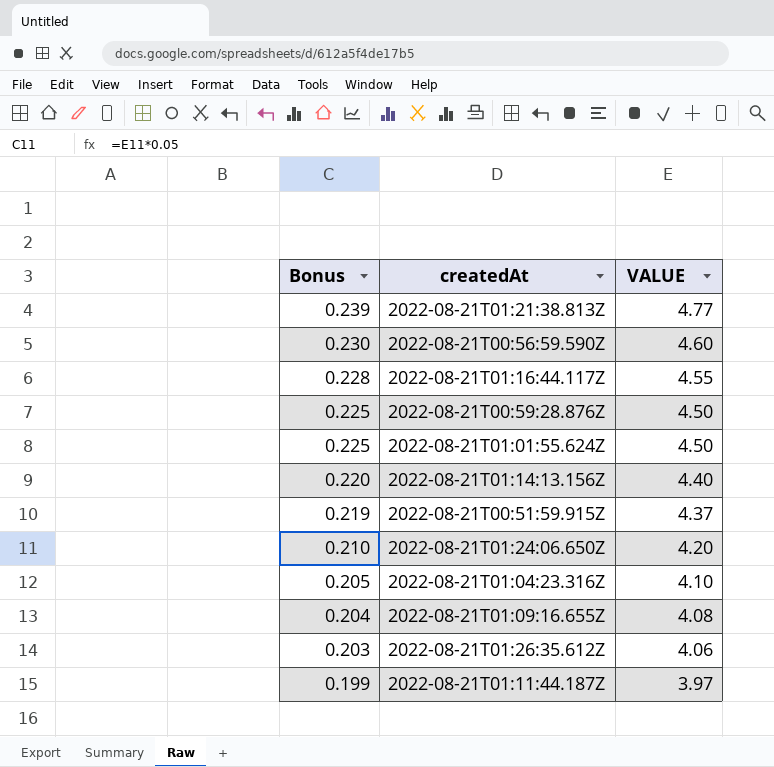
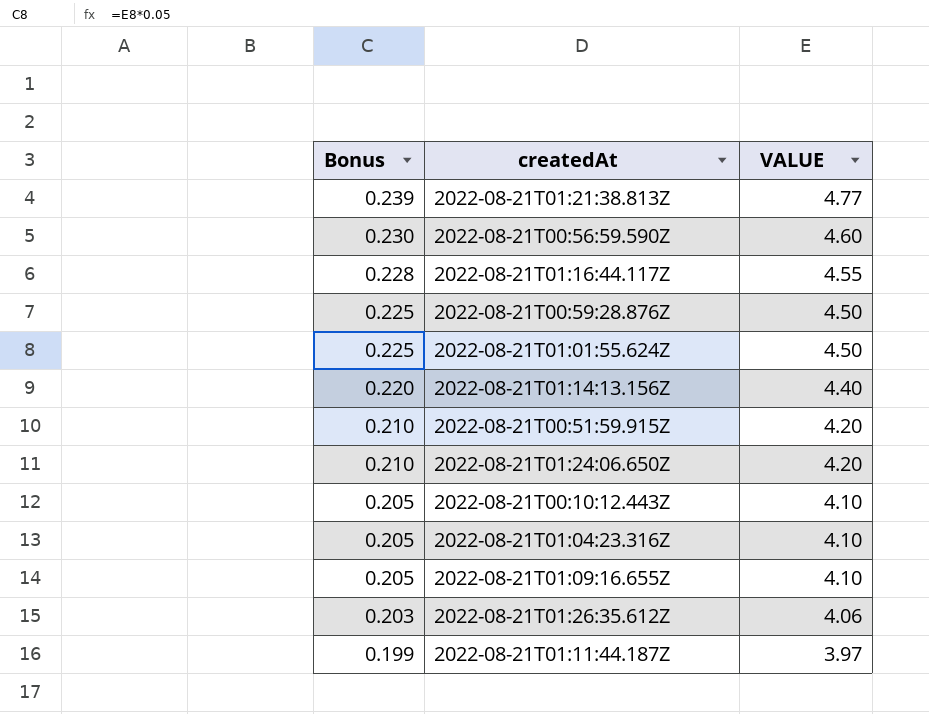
2022-08-21T00:51:59.915Z | Bonus: 0.219 -> 0.210
2022-08-21T00:51:59.915Z | VALUE: 4.37 -> 4.20
row 2022-08-21T00:10:12.443Z: none -> 0.205 | 4.10
2022-08-21T01:09:16.655Z | Bonus: 0.204 -> 0.205
2022-08-21T01:09:16.655Z | VALUE: 4.08 -> 4.10

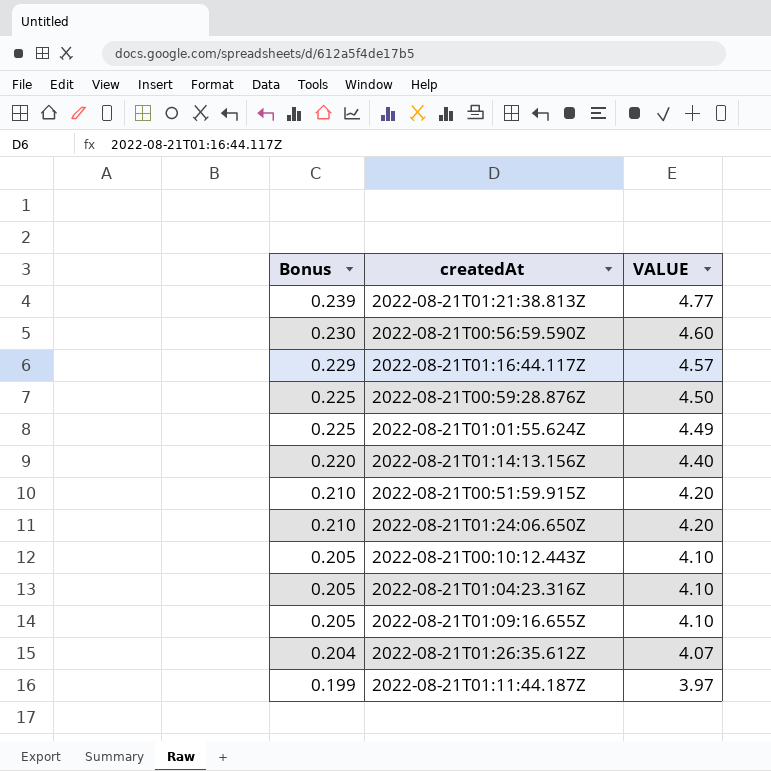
2022-08-21T01:16:44.117Z | Bonus: 0.228 -> 0.229
2022-08-21T01:16:44.117Z | VALUE: 4.55 -> 4.57
2022-08-21T01:01:55.624Z | VALUE: 4.50 -> 4.49
2022-08-21T01:26:35.612Z | Bonus: 0.203 -> 0.204
2022-08-21T01:26:35.612Z | VALUE: 4.06 -> 4.07

